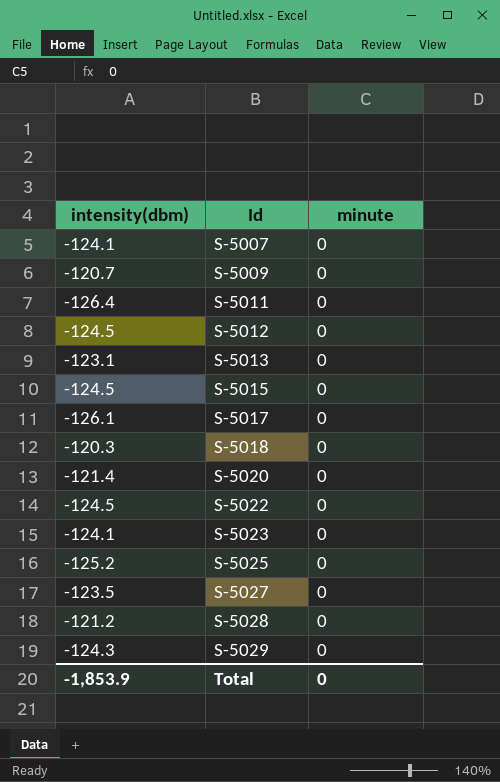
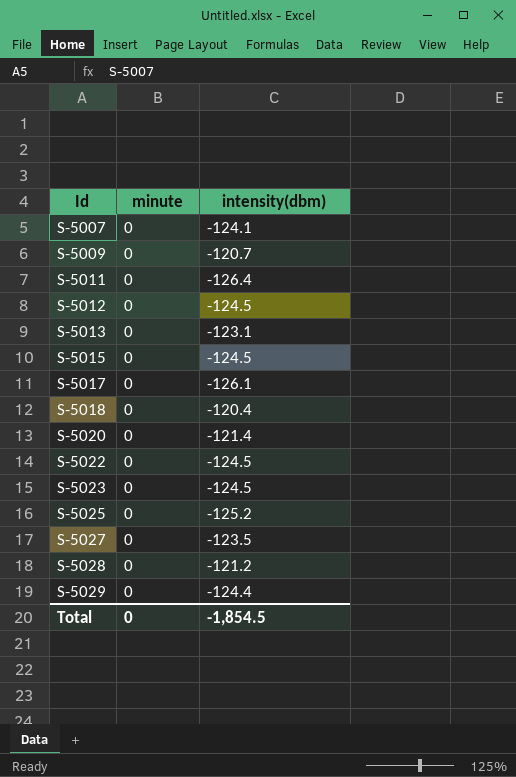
column intensity(dbm) | position: 1 -> 3
S-5018 | intensity(dbm): -120.3 -> -120.4
S-5023 | intensity(dbm): -124.1 -> -124.5
S-5029 | intensity(dbm): -124.3 -> -124.4
Total | intensity(dbm): -1,853.9 -> -1,854.5

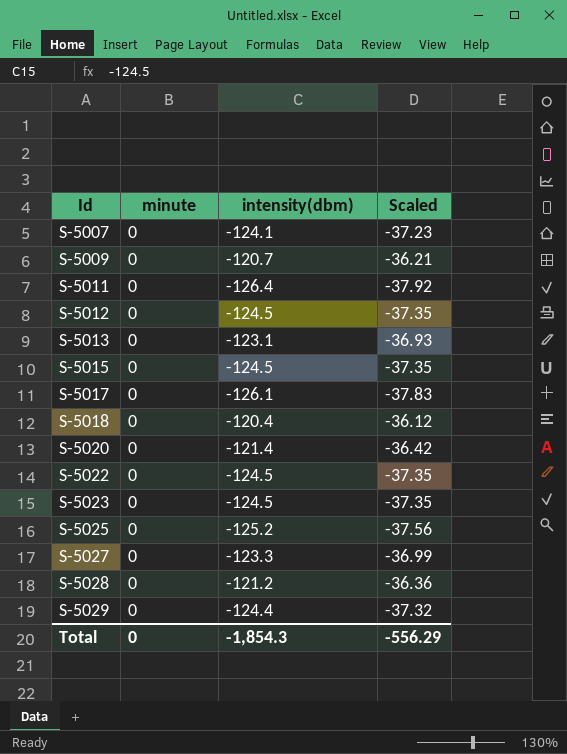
column Scaled | formula: none -> [intensity(dbm)] * 0.3
S-5027 | intensity(dbm): -123.5 -> -123.3
Total | intensity(dbm): -1,854.5 -> -1,854.3

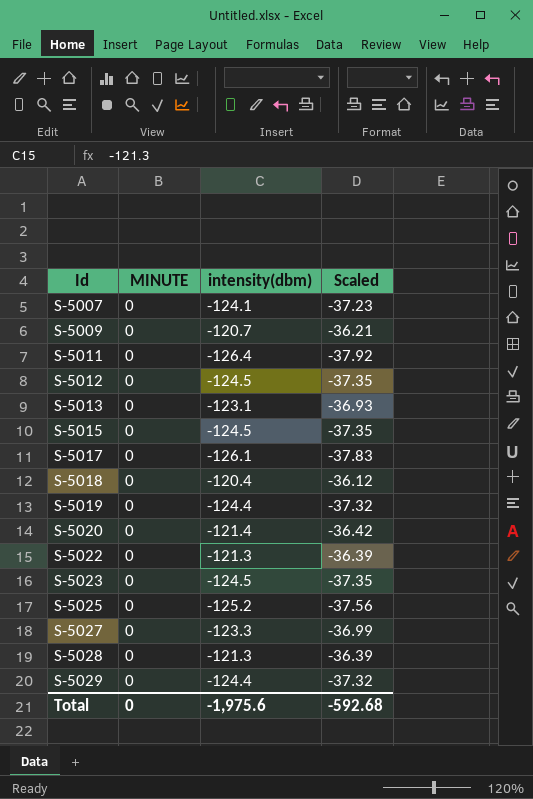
column name: minute -> MINUTE
row S-5019: none -> 0 | -124.4 | -37.32
S-5022 | intensity(dbm): -124.5 -> -121.3
S-5022 | Scaled: -37.35 -> -36.39
S-5028 | intensity(dbm): -121.2 -> -121.3
S-5028 | Scaled: -36.36 -> -36.39
Total | intensity(dbm): -1,854.3 -> -1,975.6
Total | Scaled: -556.29 -> -592.68

